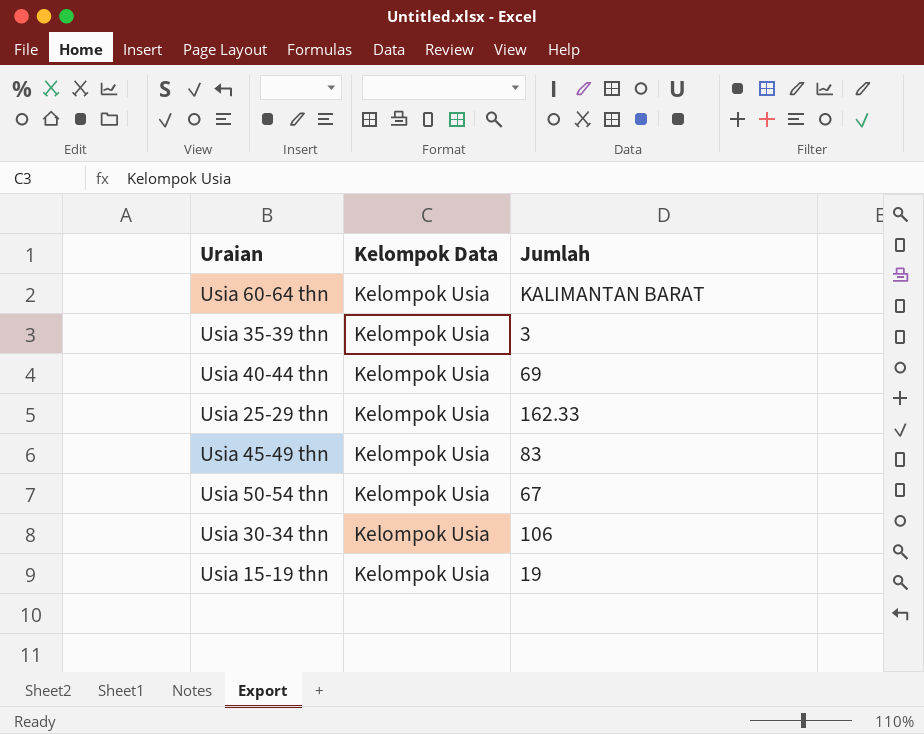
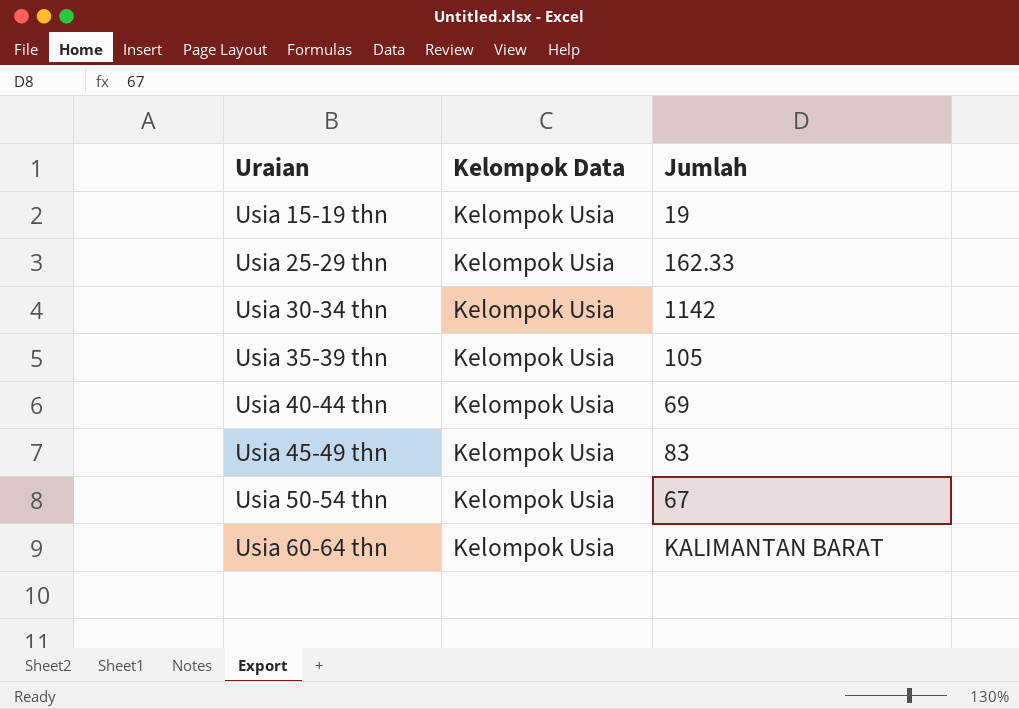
row order: none -> Uraian ascending
Usia 30-34 thn | Jumlah: 106 -> 1142
Usia 35-39 thn | Jumlah: 3 -> 105

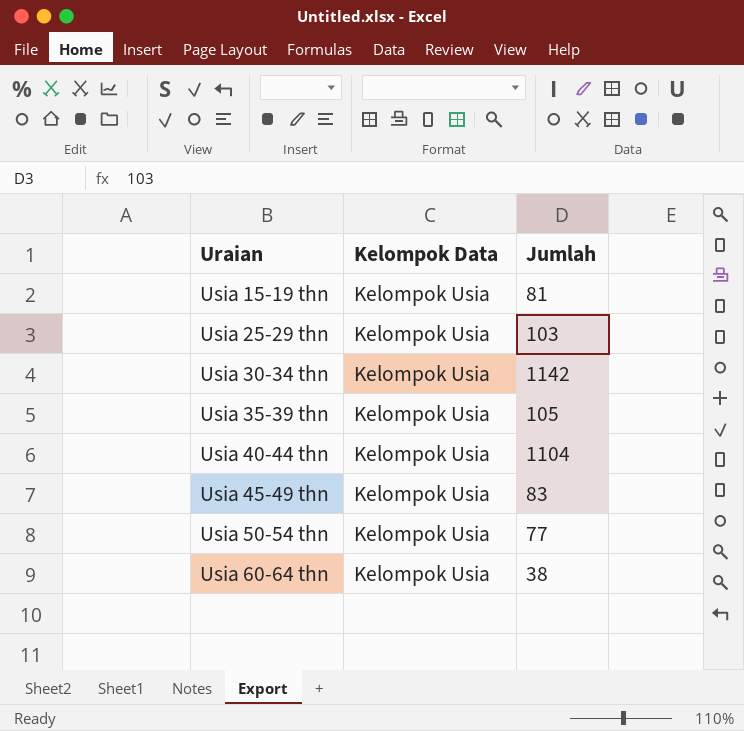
Usia 15-19 thn | Jumlah: 19 -> 81
Usia 25-29 thn | Jumlah: 162.33 -> 103
Usia 40-44 thn | Jumlah: 69 -> 1104
Usia 50-54 thn | Jumlah: 67 -> 77
Usia 60-64 thn | Jumlah: KALIMANTAN BARAT -> 38

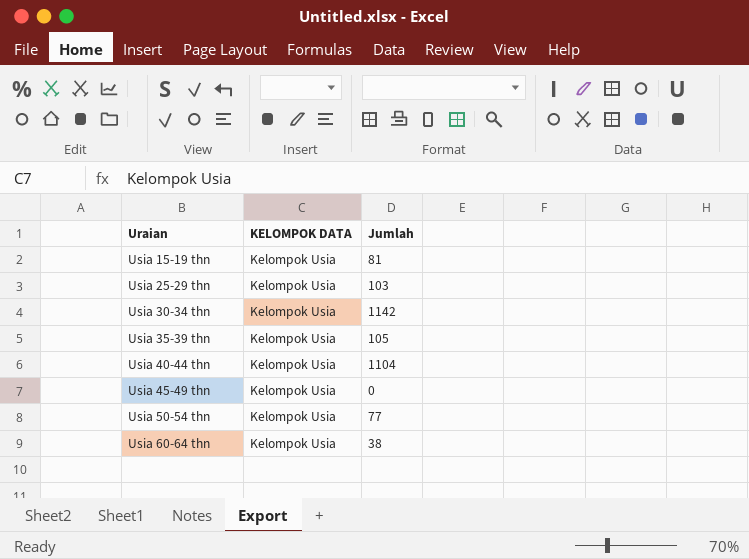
column name: Kelompok Data -> KELOMPOK DATA
Usia 45-49 thn | Jumlah: 83 -> 0

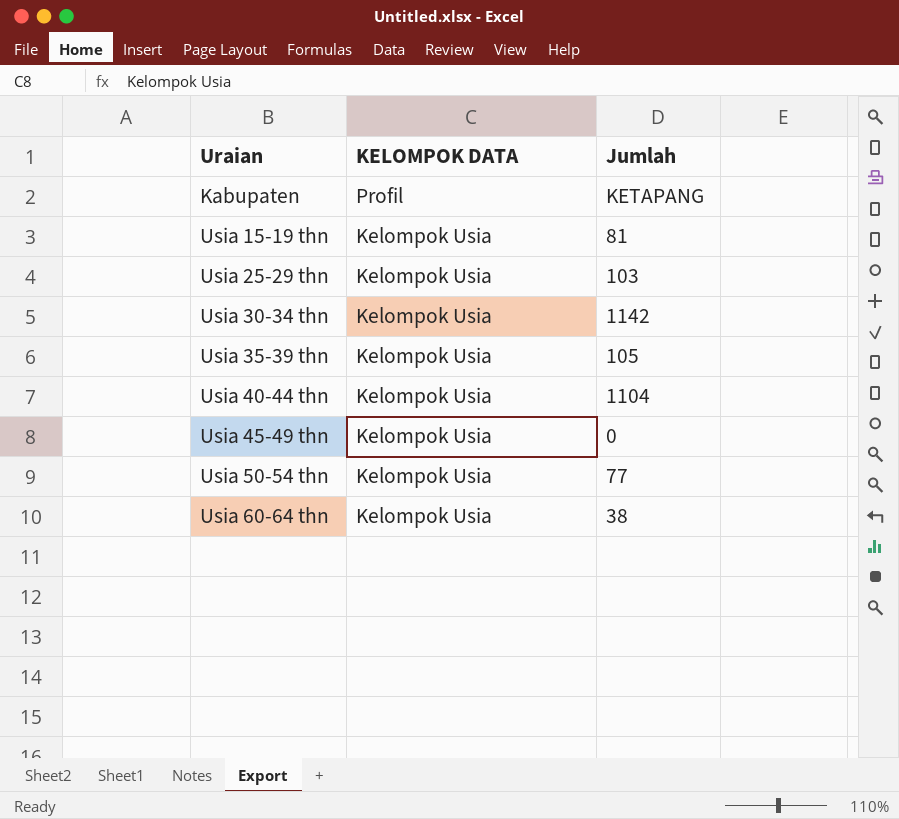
row Kabupaten: none -> Profil | KETAPANG

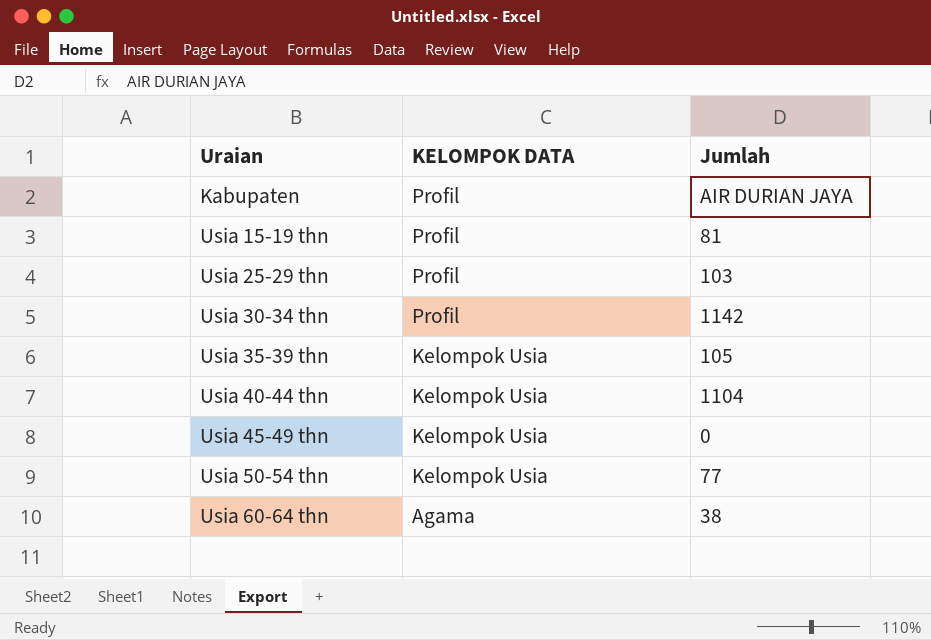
Kabupaten | Jumlah: KETAPANG -> AIR DURIAN JAYA
Usia 15-19 thn | KELOMPOK DATA: Kelompok Usia -> Profil
Usia 25-29 thn | KELOMPOK DATA: Kelompok Usia -> Profil
Usia 30-34 thn | KELOMPOK DATA: Kelompok Usia -> Profil
Usia 60-64 thn | KELOMPOK DATA: Kelompok Usia -> Agama

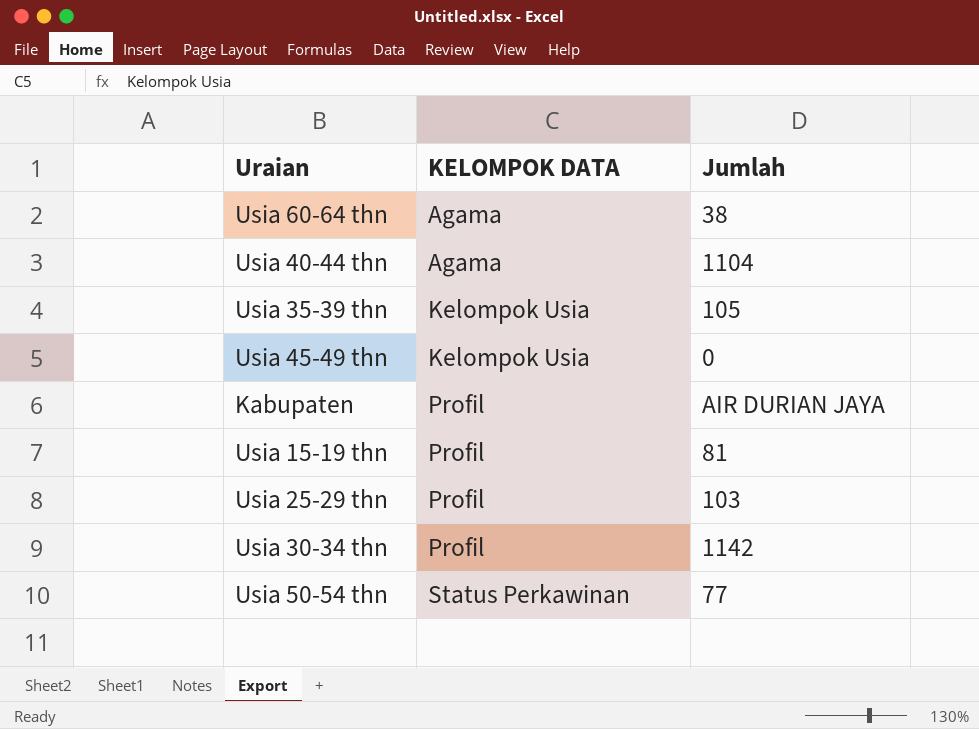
row order: Uraian ascending -> KELOMPOK DATA ascending
Usia 40-44 thn | KELOMPOK DATA: Kelompok Usia -> Agama
Usia 50-54 thn | KELOMPOK DATA: Kelompok Usia -> Status Perkawinan

